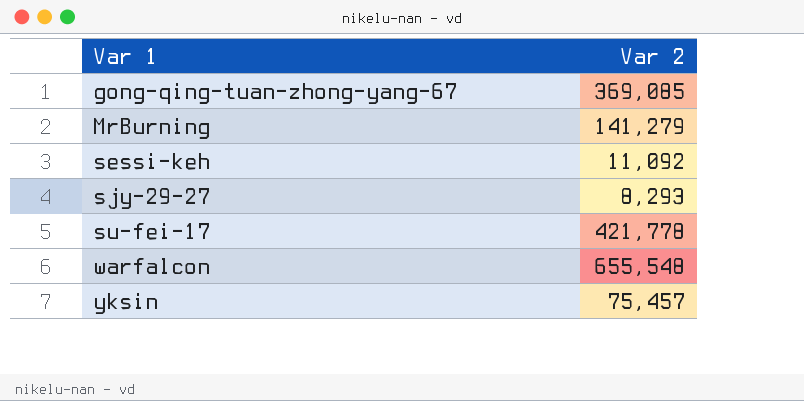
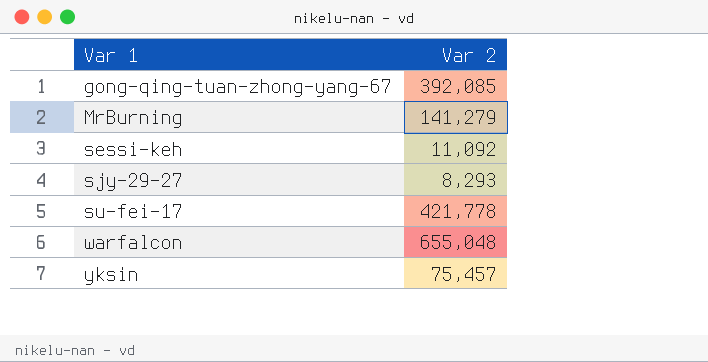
gong-qing-tuan-zhong-yang-67 | Var 2: 369,085 -> 392,085
warfalcon | Var 2: 655,548 -> 655,048

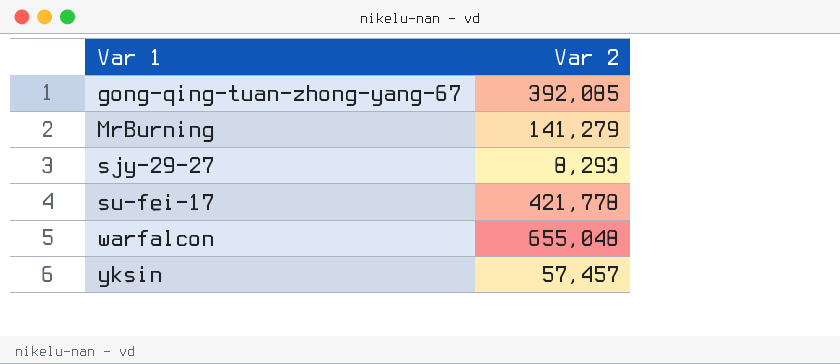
row sessi-keh: 11,092 -> none
yksin | Var 2: 75,457 -> 57,457

